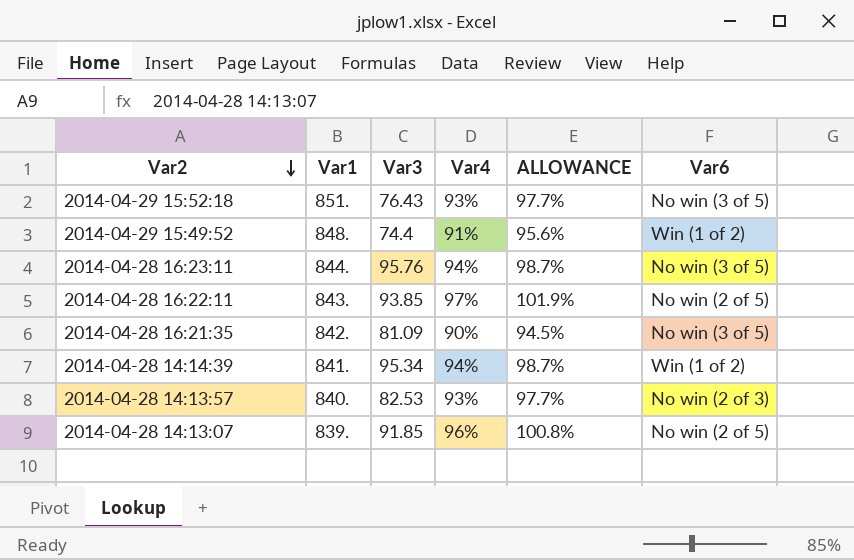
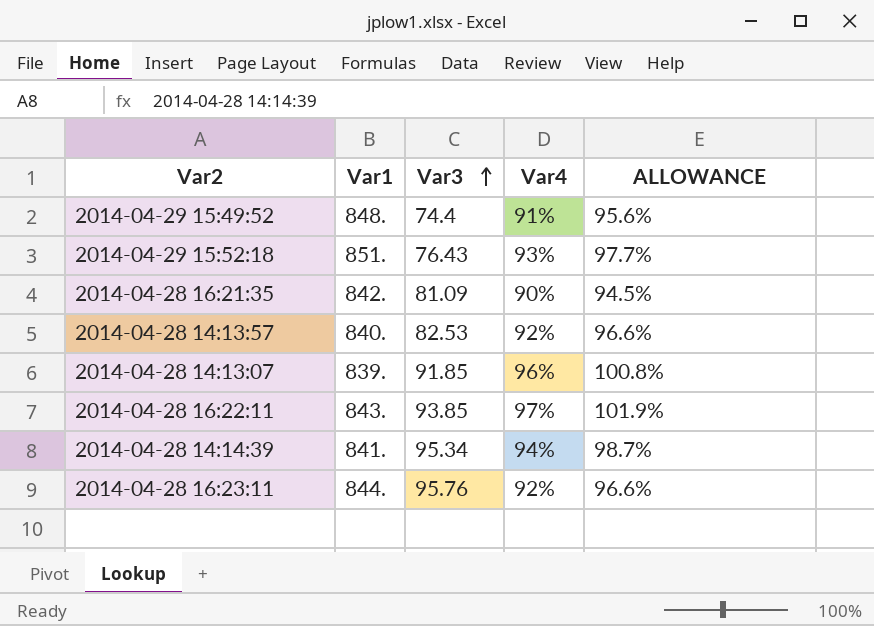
row order: Var2 descending -> Var3 ascending
column Var6 | position: 6 -> none
2014-04-28 14:13:57 | Var4: 93% -> 92%
2014-04-28 14:13:57 | ALLOWANCE: 97.7% -> 96.6%
2014-04-28 16:23:11 | Var4: 94% -> 92%
2014-04-28 16:23:11 | ALLOWANCE: 98.7% -> 96.6%

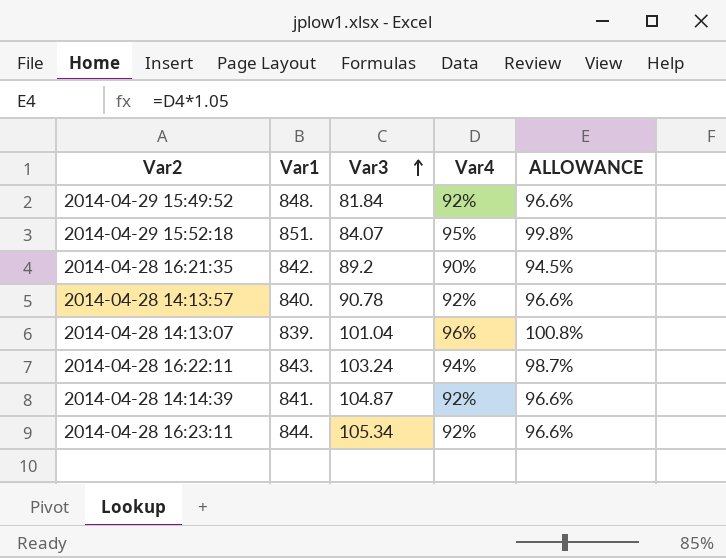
2014-04-29 15:49:52 | Var3: 74.4 -> 81.84
2014-04-29 15:49:52 | Var4: 91% -> 92%
2014-04-29 15:49:52 | ALLOWANCE: 95.6% -> 96.6%
2014-04-29 15:52:18 | Var3: 76.43 -> 84.07
2014-04-29 15:52:18 | Var4: 93% -> 95%
2014-04-29 15:52:18 | ALLOWANCE: 97.7% -> 99.8%
2014-04-28 16:21:35 | Var3: 81.09 -> 89.2
2014-04-28 14:13:57 | Var3: 82.53 -> 90.78
2014-04-28 14:13:07 | Var3: 91.85 -> 101.04
2014-04-28 16:22:11 | Var3: 93.85 -> 103.24
2014-04-28 16:22:11 | Var4: 97% -> 94%
2014-04-28 16:22:11 | ALLOWANCE: 101.9% -> 98.7%
2014-04-28 14:14:39 | Var3: 95.34 -> 104.87
2014-04-28 14:14:39 | Var4: 94% -> 92%
2014-04-28 14:14:39 | ALLOWANCE: 98.7% -> 96.6%
2014-04-28 16:23:11 | Var3: 95.76 -> 105.34

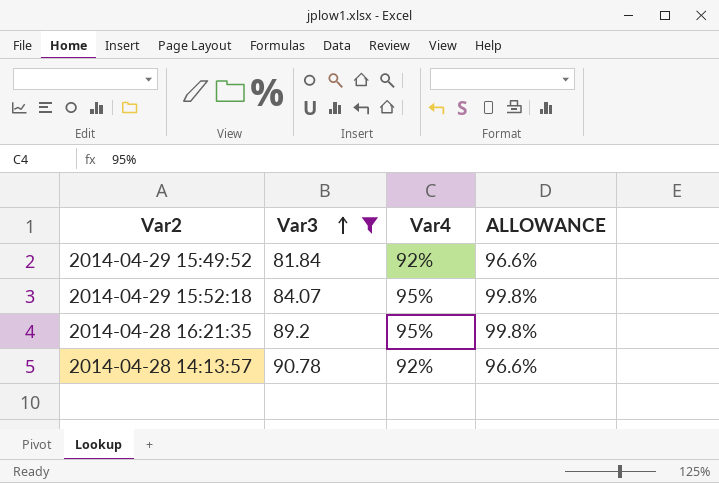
filter: none -> Var3 <= 90.78
column Var1 | position: 2 -> none
2014-04-28 16:21:35 | Var4: 90% -> 95%
2014-04-28 16:21:35 | ALLOWANCE: 94.5% -> 99.8%

